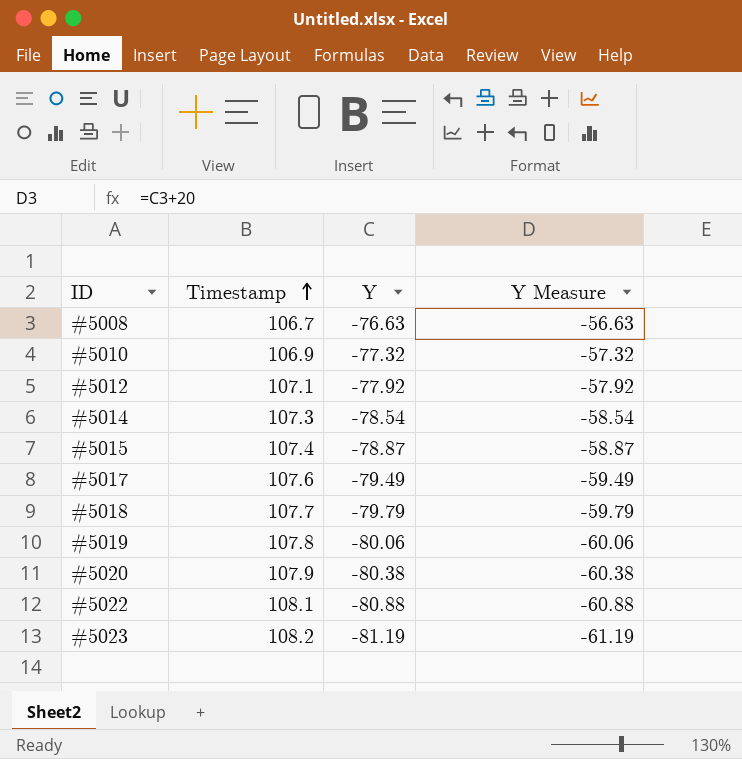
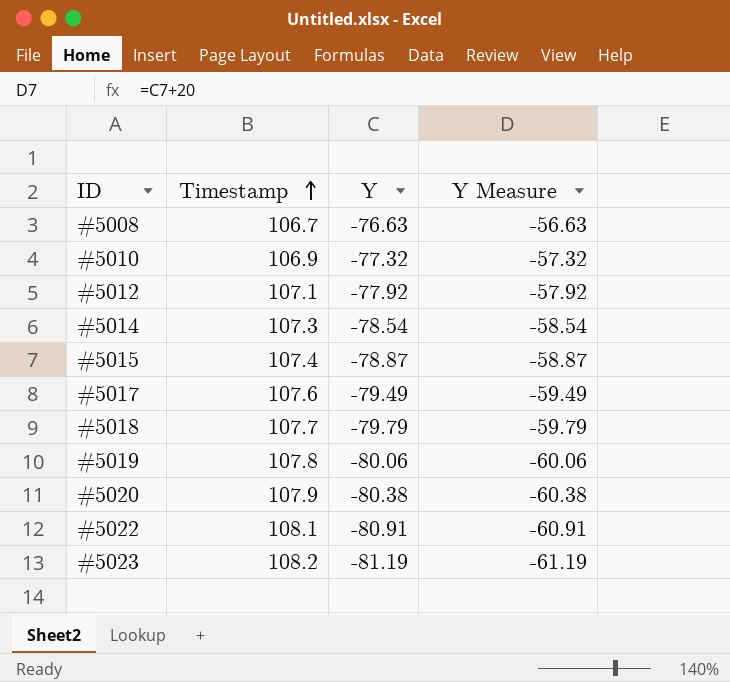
#5022 | Y: -80.88 -> -80.91
#5022 | Y Measure: -60.88 -> -60.91

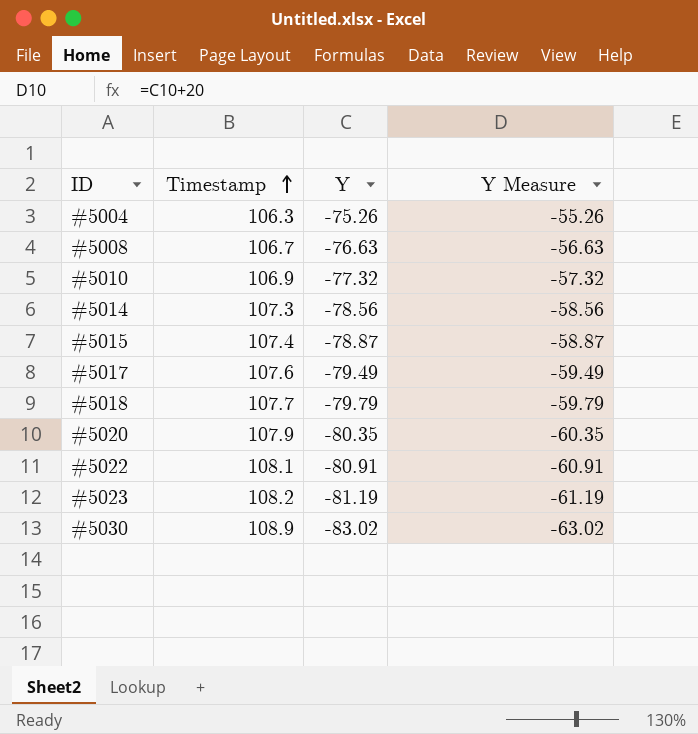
row #5012: 107.1 | -77.92 | -57.92 -> none
row #5019: 107.8 | -80.06 | -60.06 -> none
row #5004: none -> 106.3 | -75.26 | -55.26
#5014 | Y: -78.54 -> -78.56
#5014 | Y Measure: -58.54 -> -58.56
#5020 | Y: -80.38 -> -80.35
#5020 | Y Measure: -60.38 -> -60.35
row #5030: none -> 108.9 | -83.02 | -63.02

